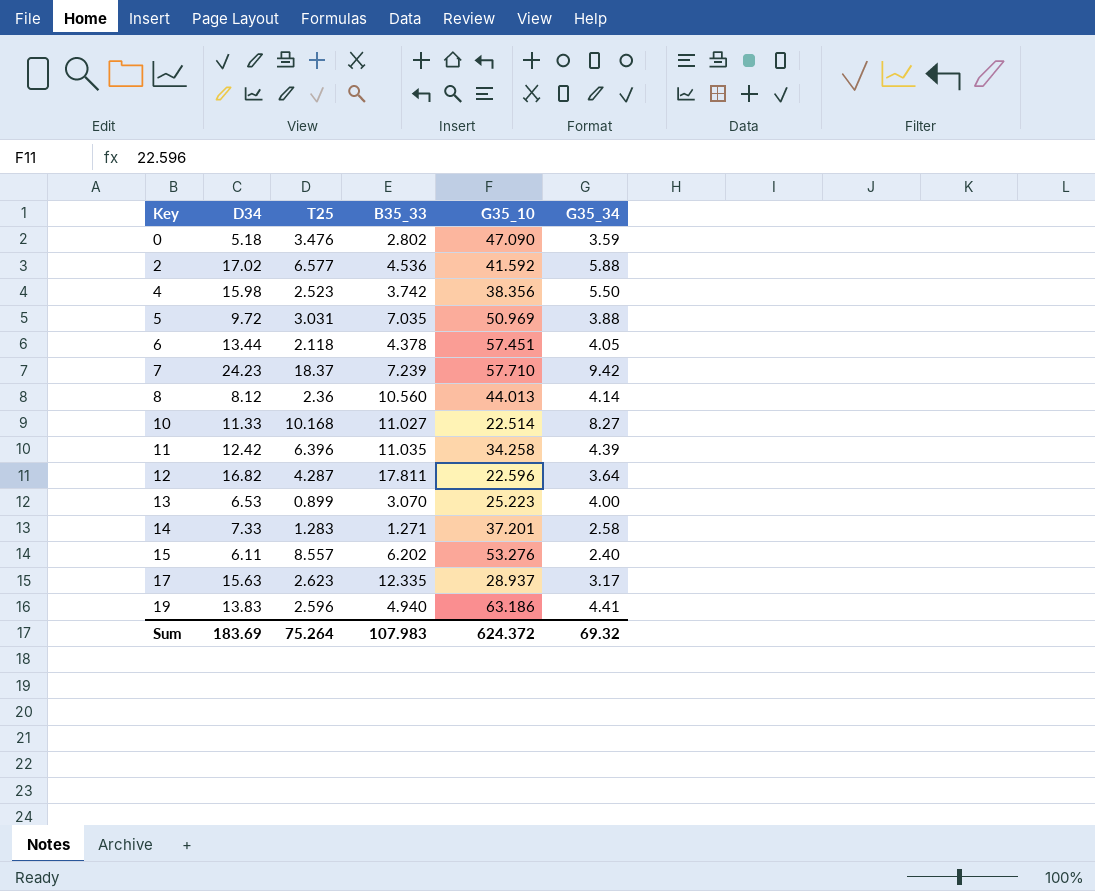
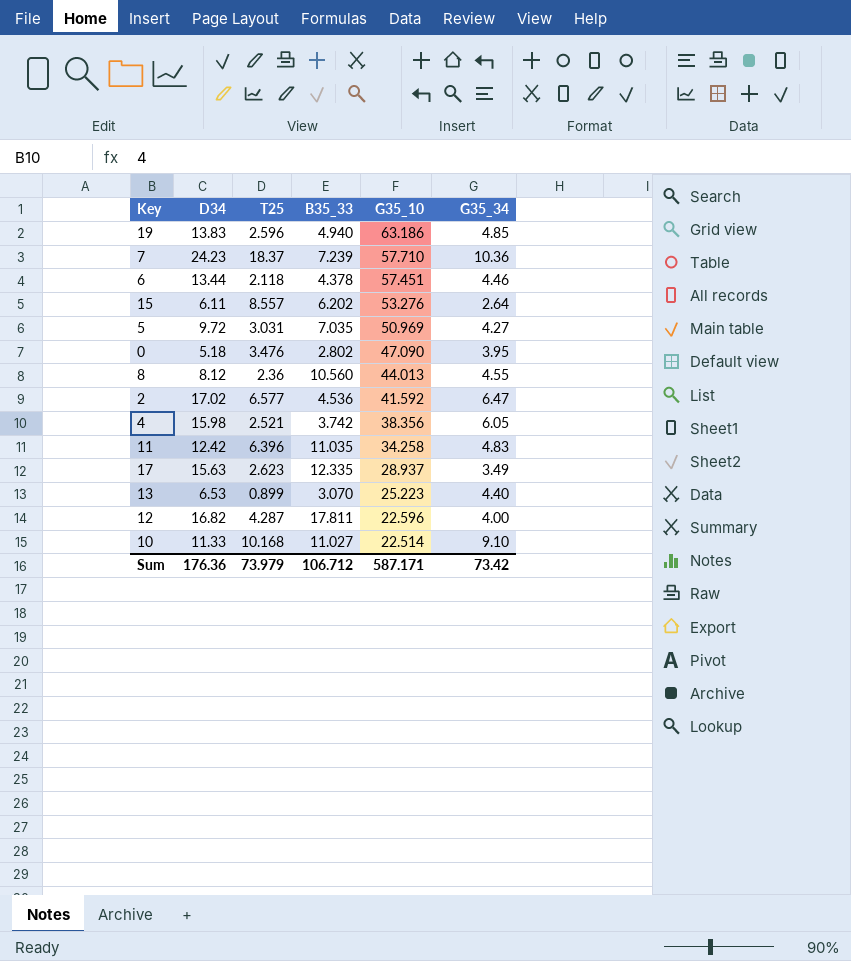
row order: Key ascending -> G35_10 descending
row 14: 7.33 | 1.283 | 1.271 | 37.201 | 2.58 -> none
19 | G35_34: 4.41 -> 4.85
7 | G35_34: 9.42 -> 10.36
6 | G35_34: 4.05 -> 4.46
15 | G35_34: 2.40 -> 2.64
5 | G35_34: 3.88 -> 4.27
0 | G35_34: 3.59 -> 3.95
8 | G35_34: 4.14 -> 4.55
2 | G35_34: 5.88 -> 6.47
4 | T25: 2.523 -> 2.521
4 | G35_34: 5.50 -> 6.05
11 | G35_34: 4.39 -> 4.83
17 | G35_34: 3.17 -> 3.49
13 | G35_34: 4.00 -> 4.40
12 | G35_34: 3.64 -> 4.00
10 | G35_34: 8.27 -> 9.10
Sum | D34: 183.69 -> 176.36
Sum | T25: 75.264 -> 73.979
Sum | B35_33: 107.983 -> 106.712
Sum | G35_10: 624.372 -> 587.171
Sum | G35_34: 69.32 -> 73.42

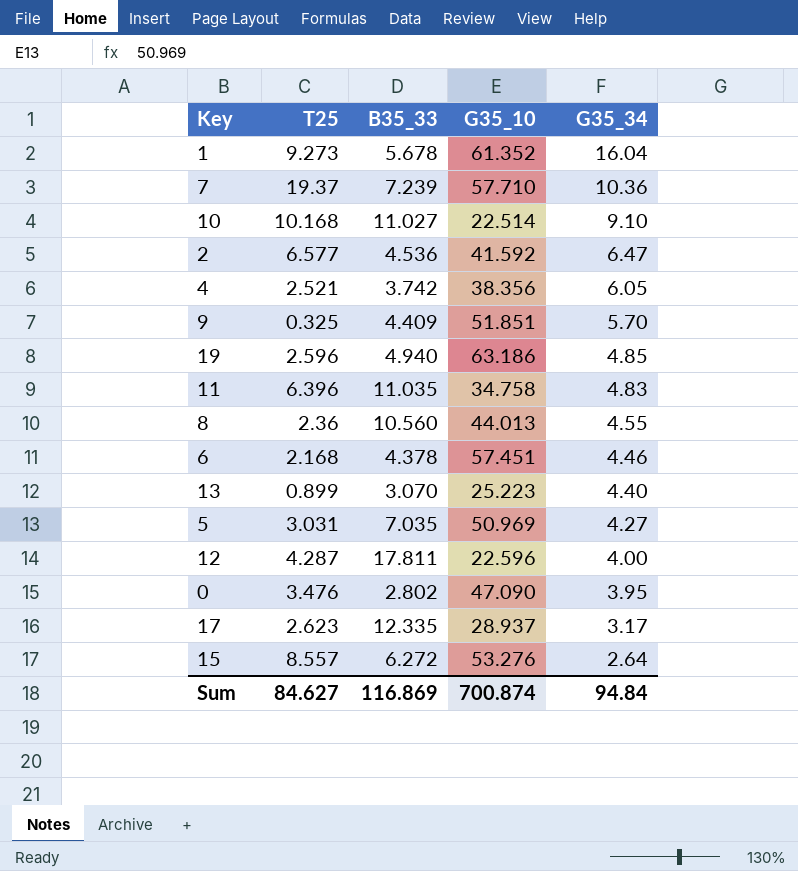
row order: G35_10 descending -> G35_34 descending
column D34 | position: 2 -> none
row 1: none -> 9.273 | 5.678 | 61.352 | 16.04
7 | T25: 18.37 -> 19.37
row 9: none -> 0.325 | 4.409 | 51.851 | 5.70
11 | G35_10: 34.258 -> 34.758
6 | T25: 2.118 -> 2.168
17 | G35_34: 3.49 -> 3.17
15 | B35_33: 6.202 -> 6.272
Sum | T25: 73.979 -> 84.627
Sum | B35_33: 106.712 -> 116.869
Sum | G35_10: 587.171 -> 700.874
Sum | G35_34: 73.42 -> 94.84

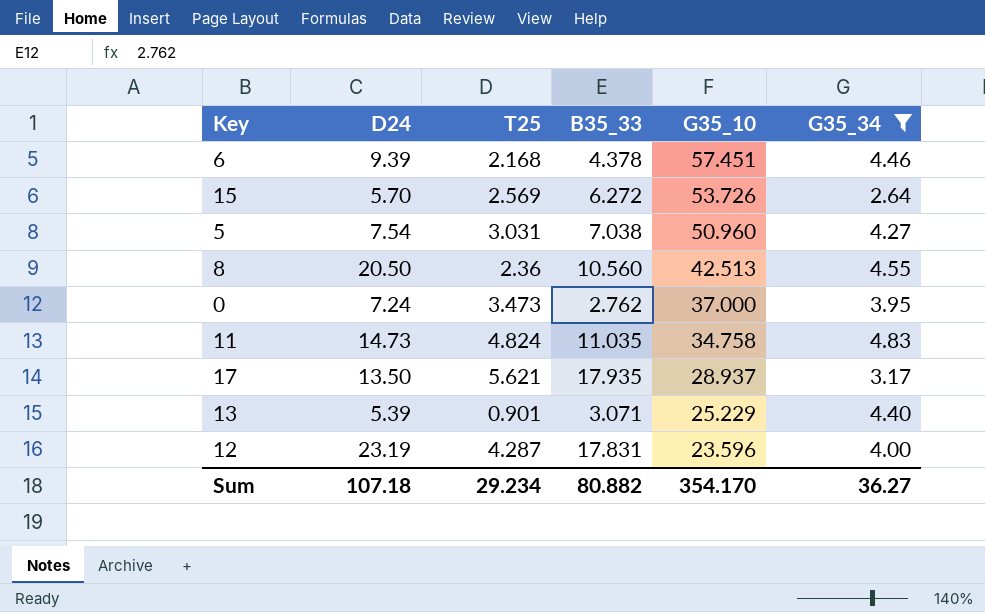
filter: none -> G35_34 <= 4.83
row order: G35_34 descending -> G35_10 descending
column D24 | position: none -> 2
15 | T25: 8.557 -> 2.569
15 | G35_10: 53.276 -> 53.726
5 | B35_33: 7.035 -> 7.038
5 | G35_10: 50.969 -> 50.960
8 | G35_10: 44.013 -> 42.513
0 | T25: 3.476 -> 3.473
0 | B35_33: 2.802 -> 2.762
0 | G35_10: 47.090 -> 37.000
11 | T25: 6.396 -> 4.824
17 | T25: 2.623 -> 5.621
17 | B35_33: 12.335 -> 17.935
13 | T25: 0.899 -> 0.901
13 | B35_33: 3.070 -> 3.071
13 | G35_10: 25.223 -> 25.229
12 | B35_33: 17.811 -> 17.831
12 | G35_10: 22.596 -> 23.596
Sum | T25: 84.627 -> 29.234
Sum | B35_33: 116.869 -> 80.882
Sum | G35_10: 700.874 -> 354.170
Sum | G35_34: 94.84 -> 36.27

